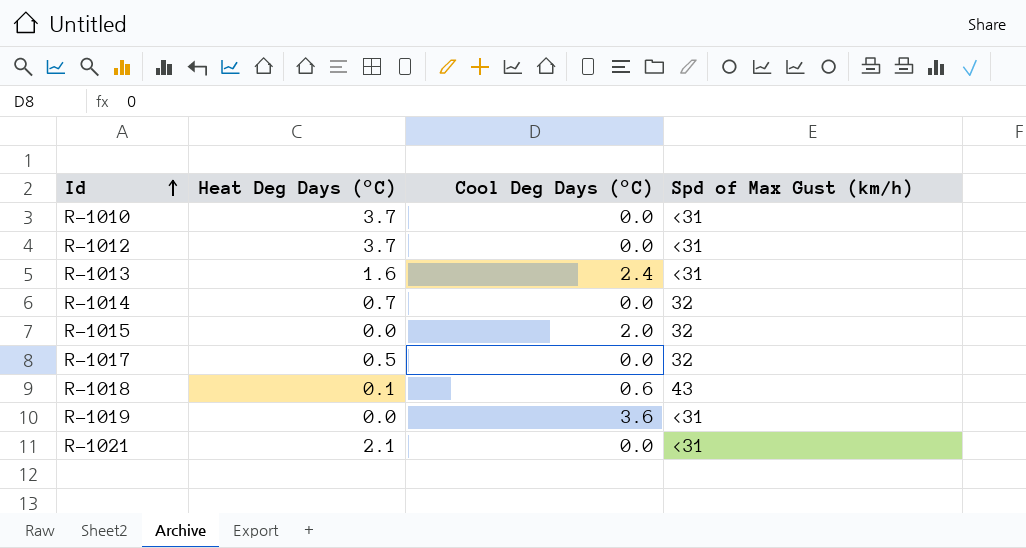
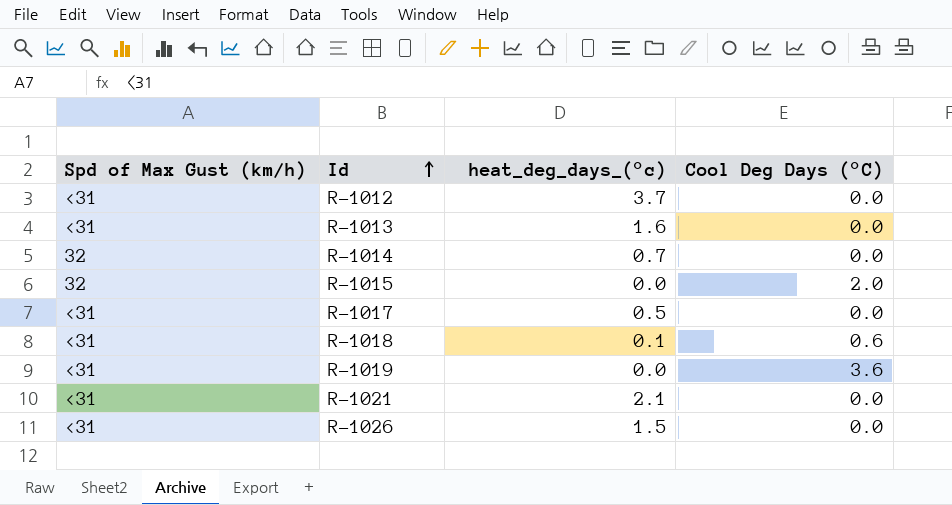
column Spd of Max Gust (km/h) | position: 4 -> 1
column name: Heat Deg Days (°C) -> heat_deg_days_(°c)
row R-1010: 3.7 | 0.0 | <31 -> none
R-1013 | Cool Deg Days (°C): 2.4 -> 0.0
R-1017 | Spd of Max Gust (km/h): 32 -> <31
R-1018 | Spd of Max Gust (km/h): 43 -> <31
row R-1026: none -> <31 | 1.5 | 0.0

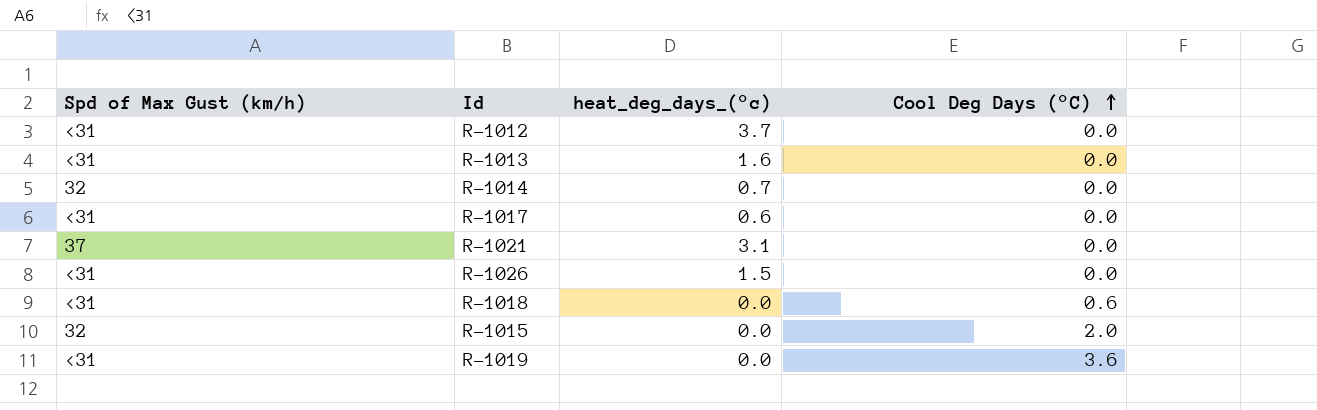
row order: Id ascending -> Cool Deg Days (°C) ascending
R-1017 | heat_deg_days_(°c): 0.5 -> 0.6
R-1021 | Spd of Max Gust (km/h): <31 -> 37
R-1021 | heat_deg_days_(°c): 2.1 -> 3.1
R-1018 | heat_deg_days_(°c): 0.1 -> 0.0

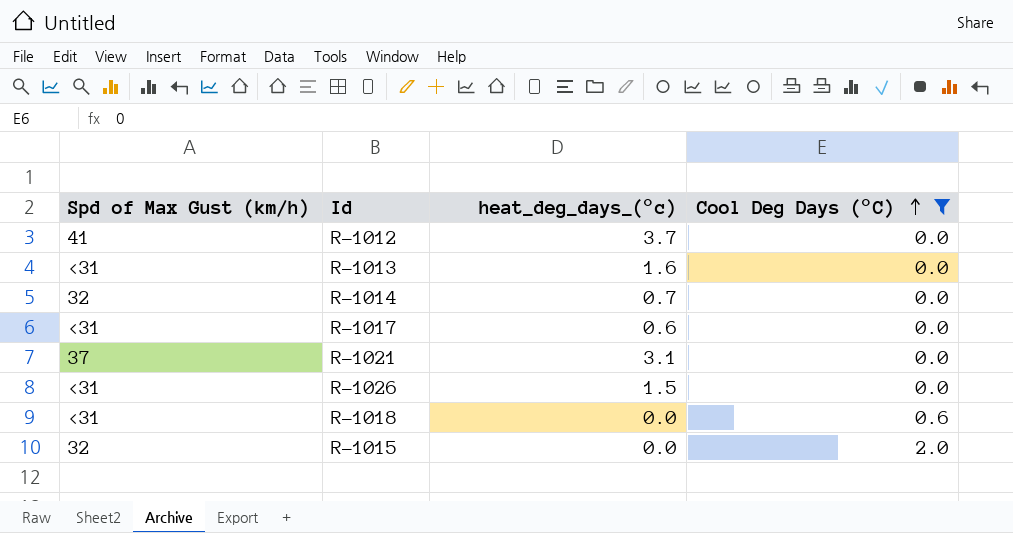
filter: none -> Cool Deg Days (°C) != 3.6
R-1012 | Spd of Max Gust (km/h): <31 -> 41

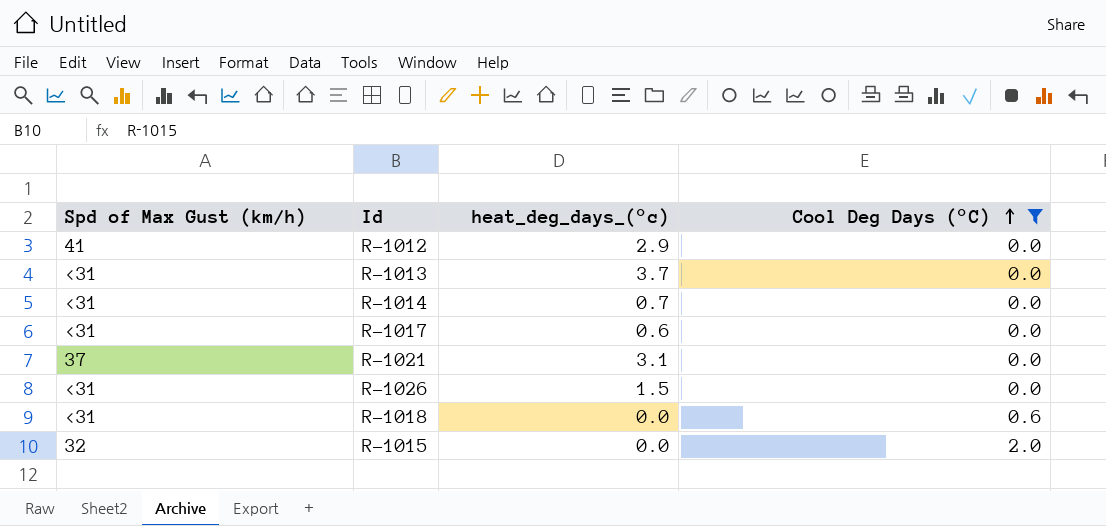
R-1012 | heat_deg_days_(°c): 3.7 -> 2.9
R-1013 | heat_deg_days_(°c): 1.6 -> 3.7
R-1014 | Spd of Max Gust (km/h): 32 -> <31

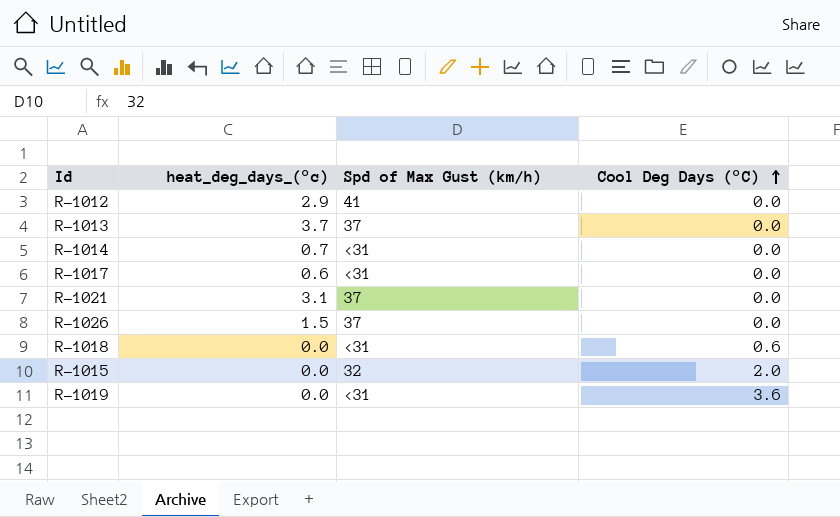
filter: Cool Deg Days (°C) != 3.6 -> none
column Spd of Max Gust (km/h) | position: 1 -> 3
R-1013 | Spd of Max Gust (km/h): <31 -> 37
R-1026 | Spd of Max Gust (km/h): <31 -> 37

